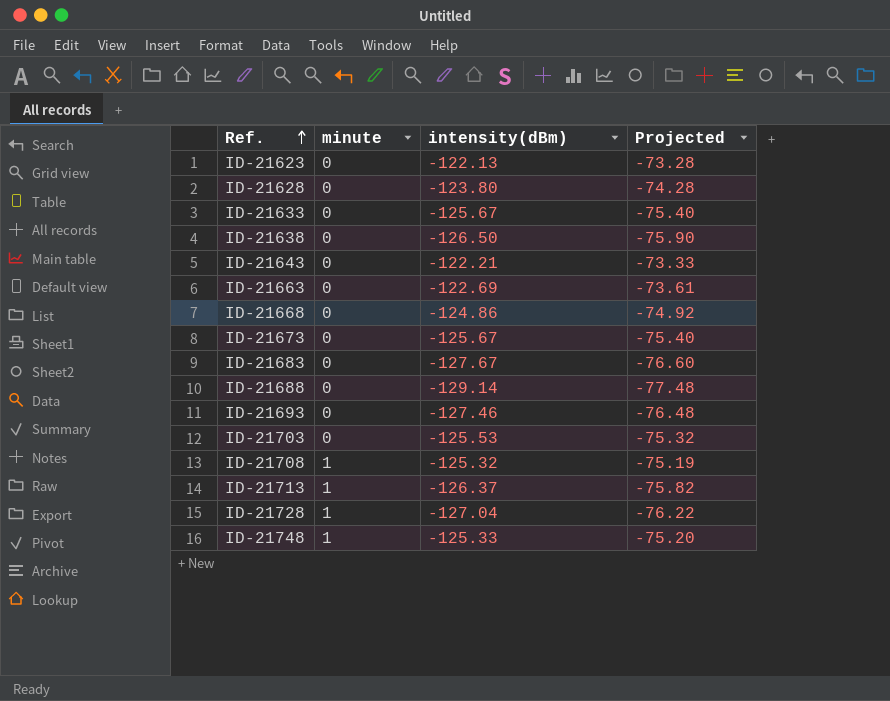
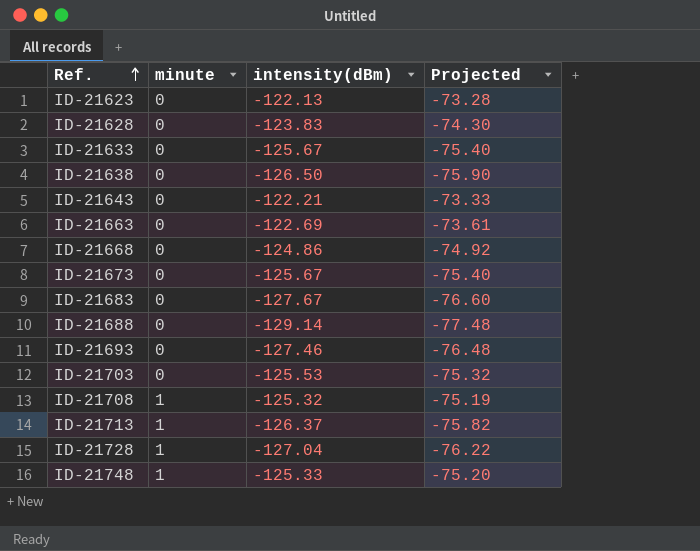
ID-21628 | intensity(dBm): -123.80 -> -123.83
ID-21628 | Projected: -74.28 -> -74.30

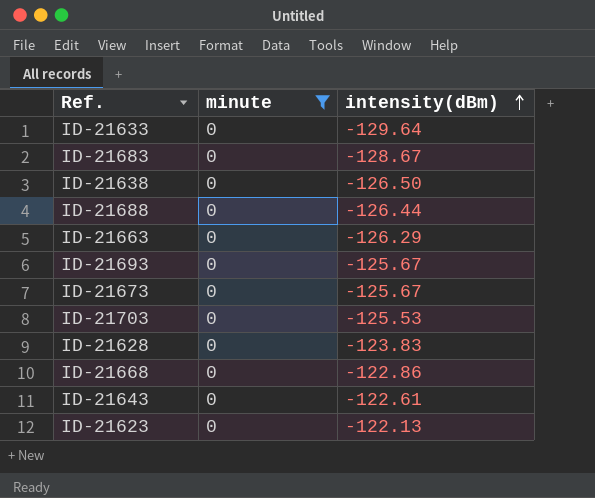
filter: none -> minute = 0
row order: Ref. ascending -> intensity(dBm) ascending
column Projected | formula: [intensity(dBm)] * 0.6 -> none
ID-21633 | intensity(dBm): -125.67 -> -129.64
ID-21683 | intensity(dBm): -127.67 -> -128.67
ID-21688 | intensity(dBm): -129.14 -> -126.44
ID-21663 | intensity(dBm): -122.69 -> -126.29
ID-21693 | intensity(dBm): -127.46 -> -125.67
ID-21668 | intensity(dBm): -124.86 -> -122.86
ID-21643 | intensity(dBm): -122.21 -> -122.61

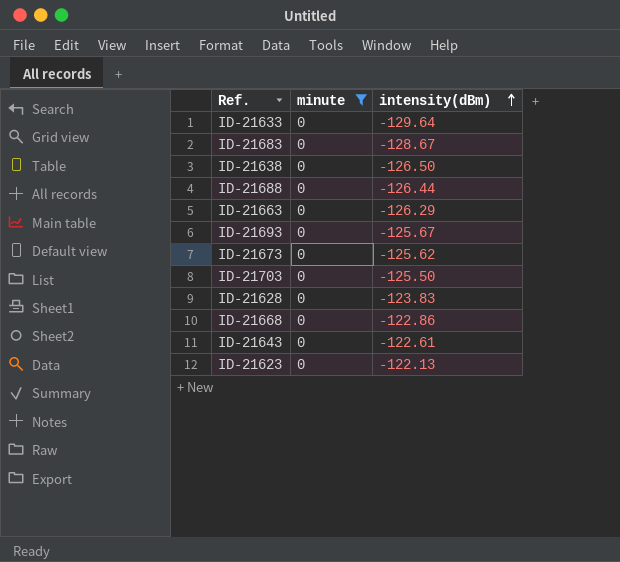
ID-21673 | intensity(dBm): -125.67 -> -125.62
ID-21703 | intensity(dBm): -125.53 -> -125.50

